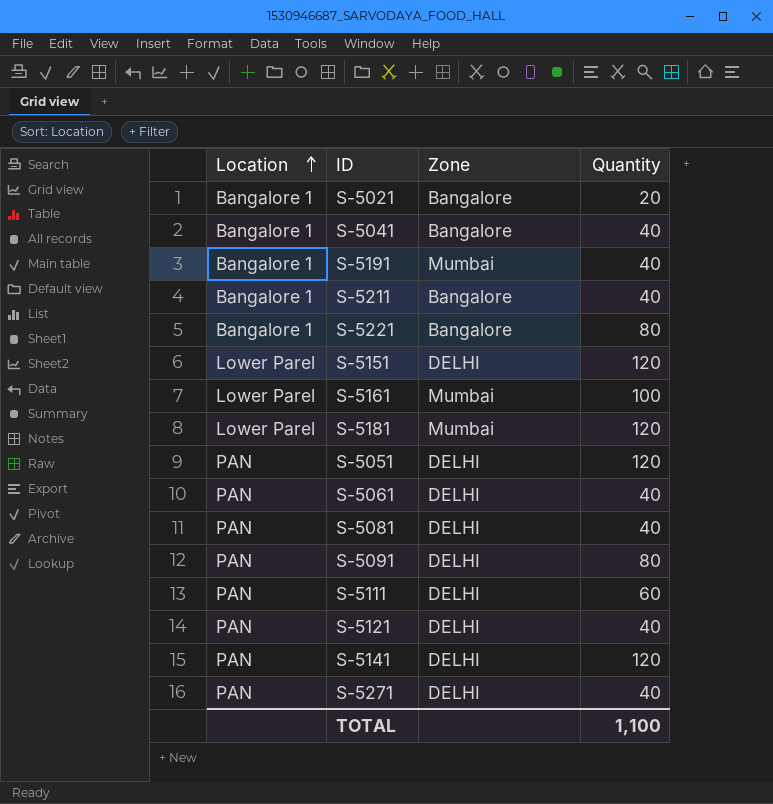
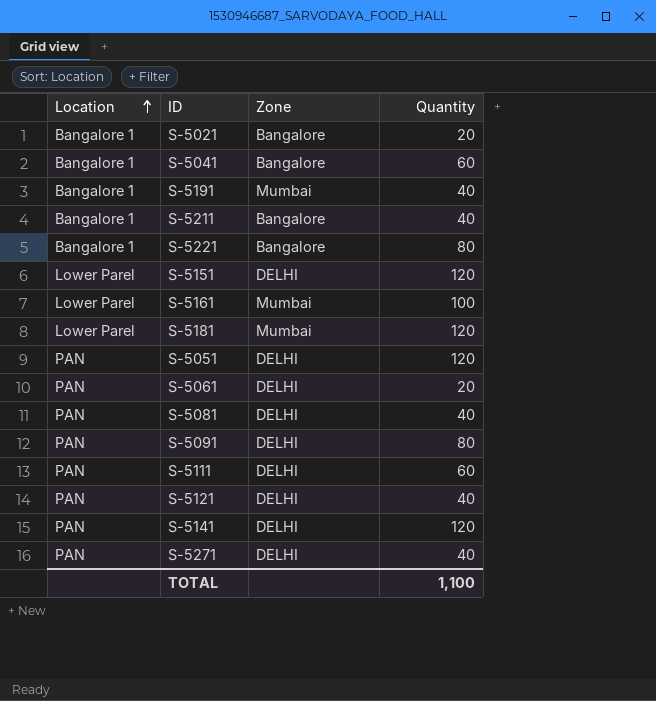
S-5041 | Quantity: 40 -> 60
S-5061 | Quantity: 40 -> 20

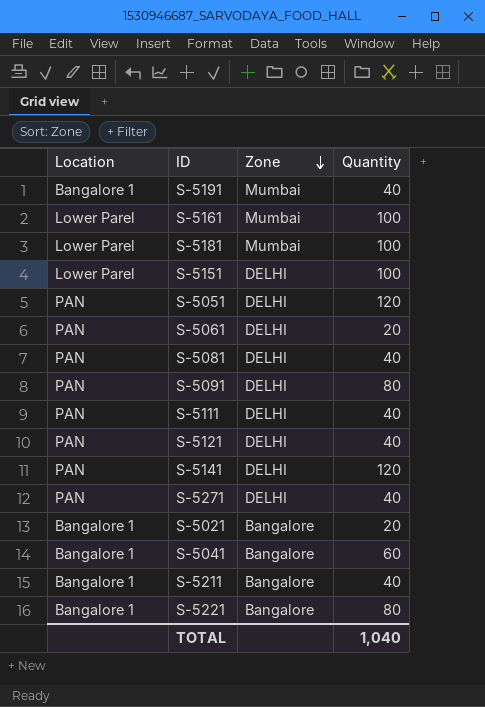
row order: Location ascending -> Zone descending
S-5181 | Quantity: 120 -> 100
S-5151 | Quantity: 120 -> 100
S-5111 | Quantity: 60 -> 40
TOTAL | Quantity: 1,100 -> 1,040

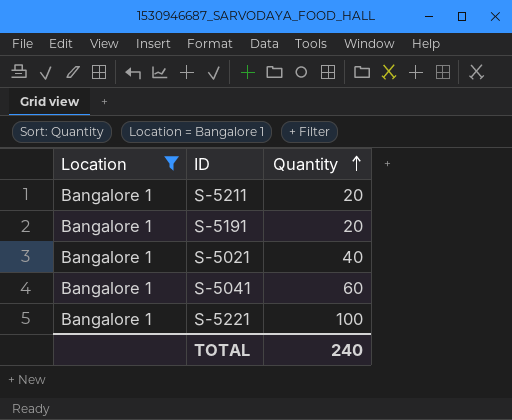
filter: none -> Location = Bangalore 1
row order: Zone descending -> Quantity ascending
column Zone | position: 3 -> none
S-5211 | Quantity: 40 -> 20
S-5191 | Quantity: 40 -> 20
S-5021 | Quantity: 20 -> 40
S-5221 | Quantity: 80 -> 100
TOTAL | Quantity: 1,040 -> 240

